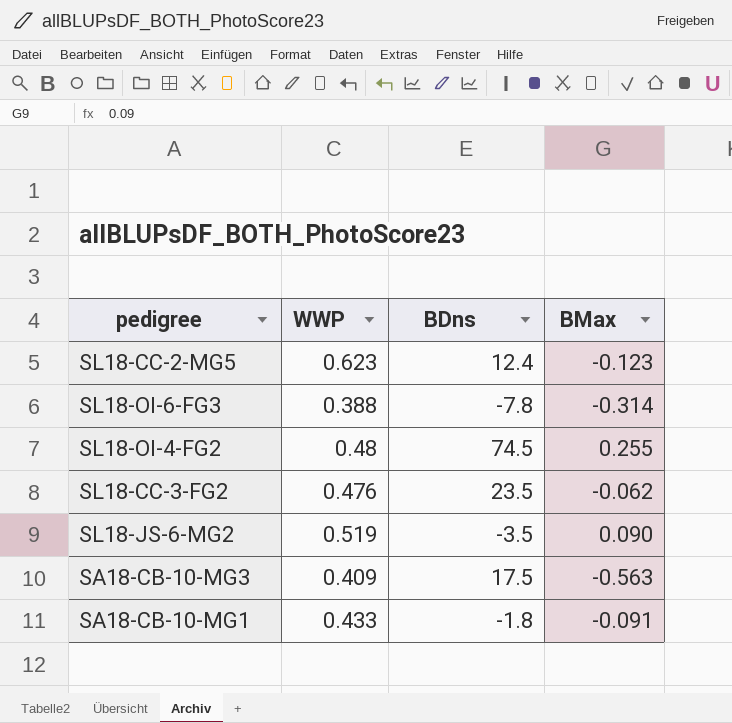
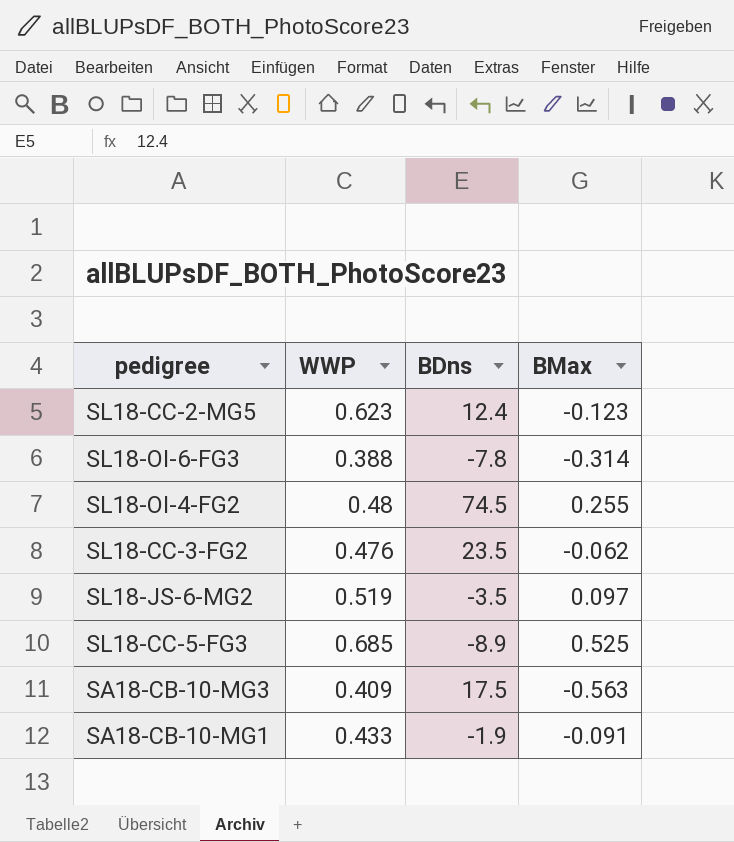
SL18-JS-6-MG2 | BMax: 0.090 -> 0.097
row SL18-CC-5-FG3: none -> 0.685 | -8.9 | 0.525
SA18-CB-10-MG1 | BDns: -1.8 -> -1.9

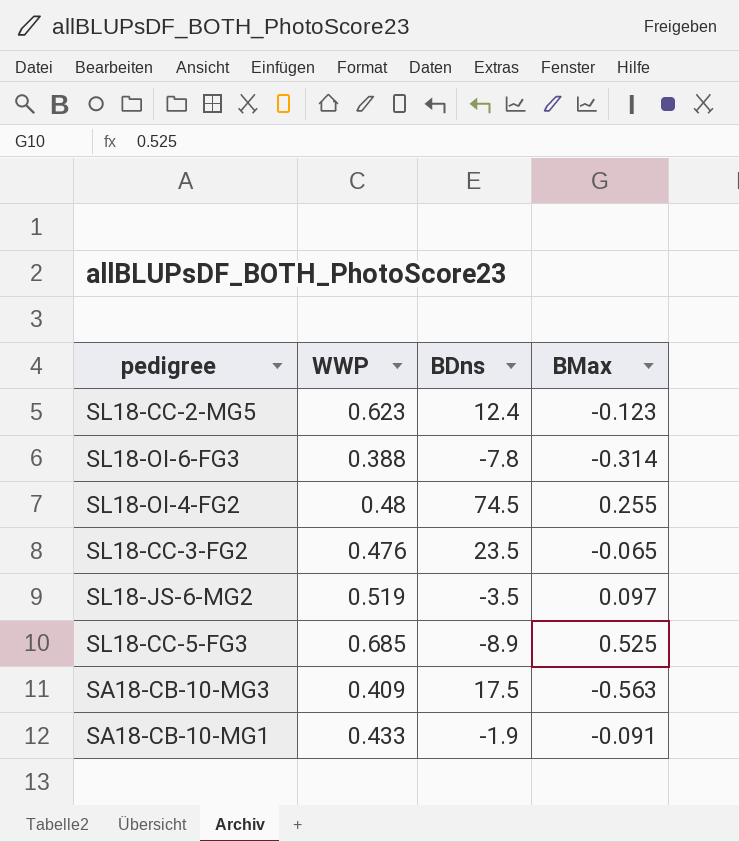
SL18-CC-3-FG2 | BMax: -0.062 -> -0.065

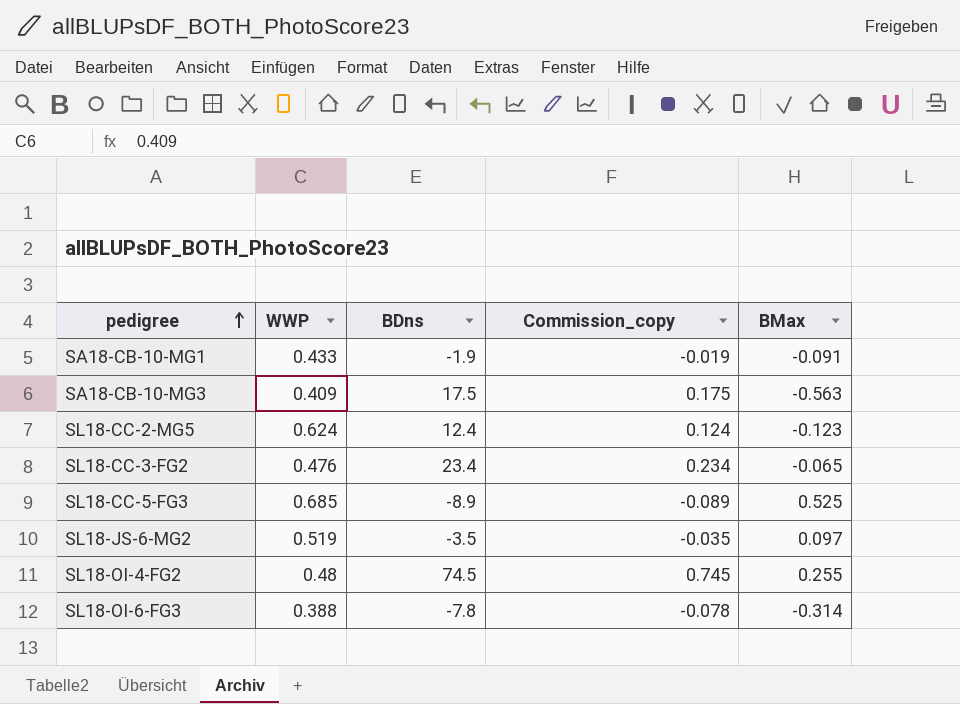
row order: none -> pedigree ascending
column Commission_copy | formula: none -> [BDns] * 0.01
SL18-CC-2-MG5 | WWP: 0.623 -> 0.624
SL18-CC-3-FG2 | BDns: 23.5 -> 23.4

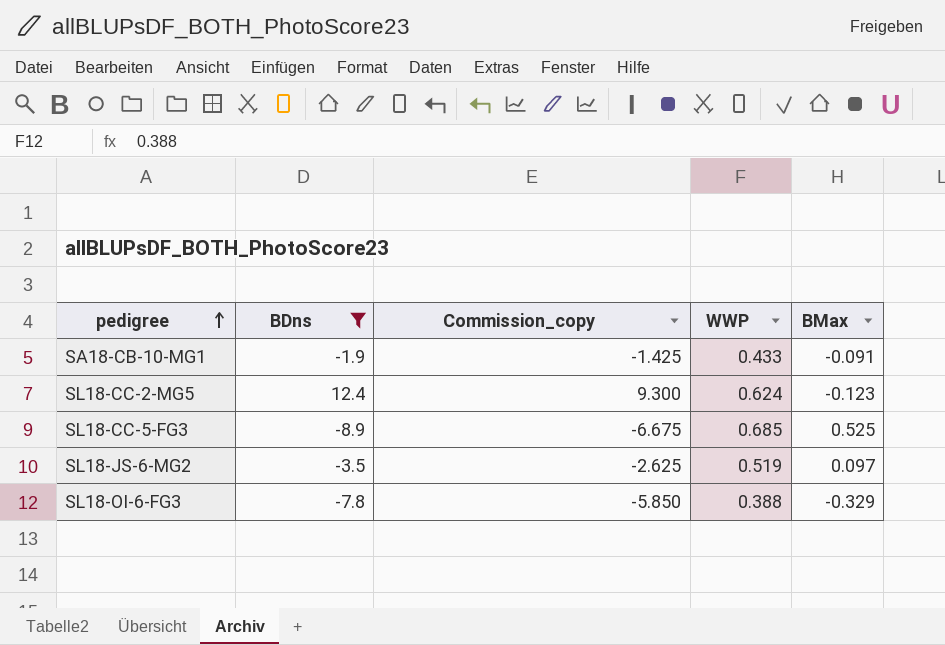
filter: none -> BDns <= 12.4
column Commission_copy | formula: [BDns] * 0.01 -> [BDns] * 0.75
column WWP | position: 2 -> 4
SL18-OI-6-FG3 | BMax: -0.314 -> -0.329

